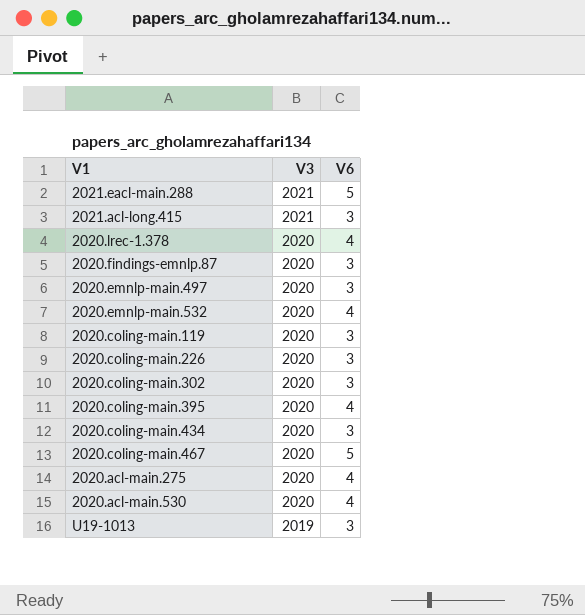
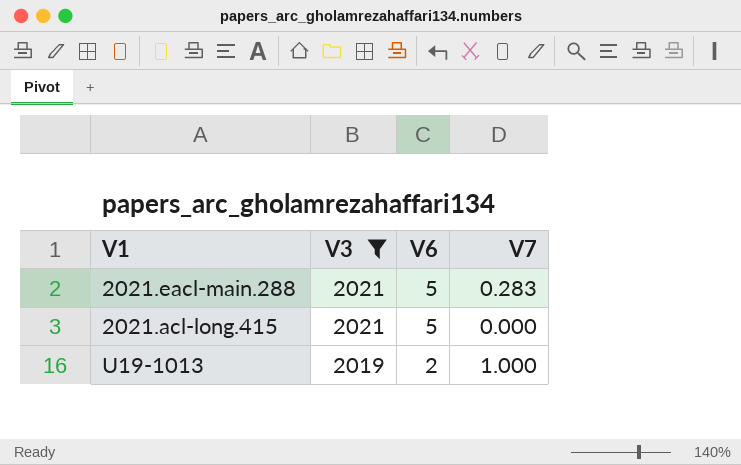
filter: none -> V3 != 2020
column V7 | position: none -> 4
2021.acl-long.415 | V6: 3 -> 5
U19-1013 | V6: 3 -> 2

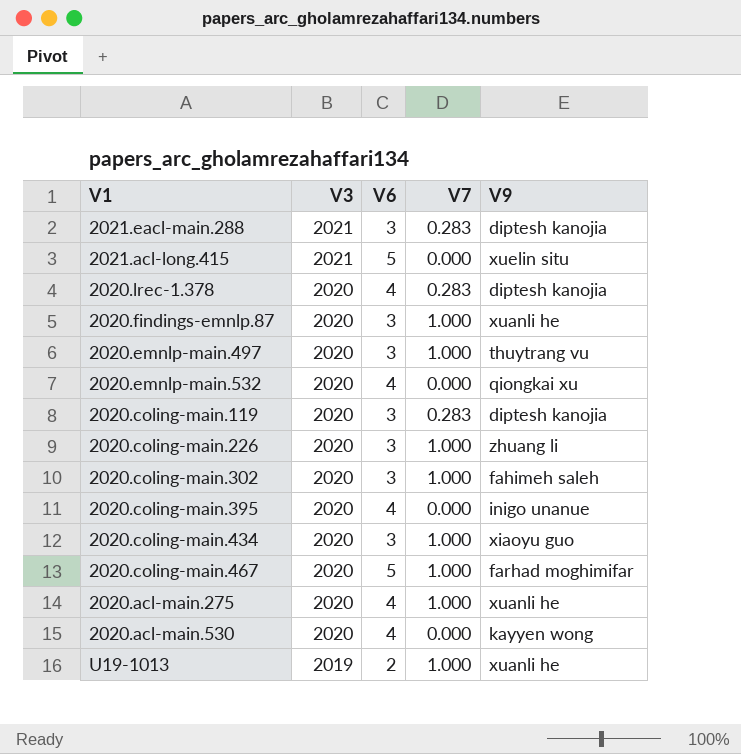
filter: V3 != 2020 -> none
column V9 | position: none -> 5
2021.eacl-main.288 | V6: 5 -> 3

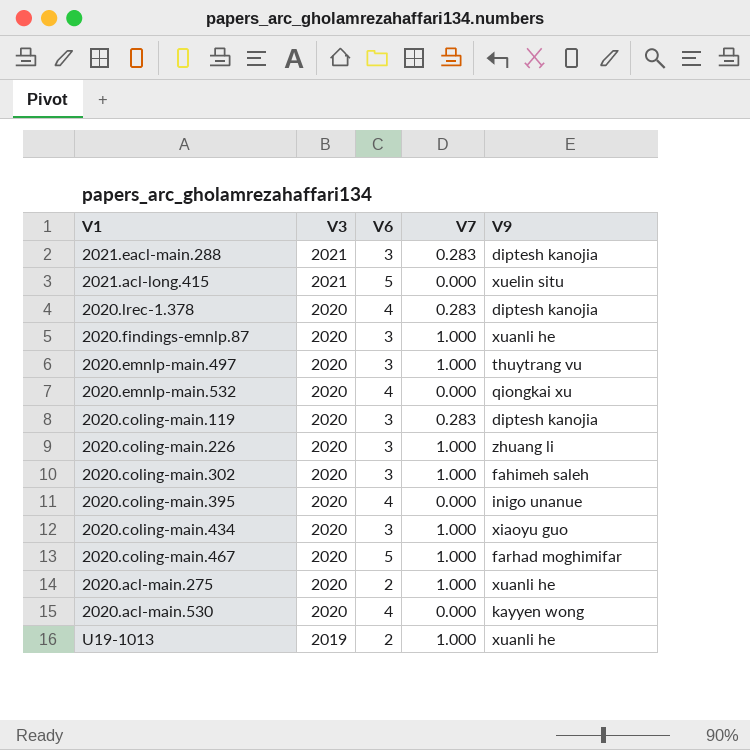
2020.acl-main.275 | V6: 4 -> 2

